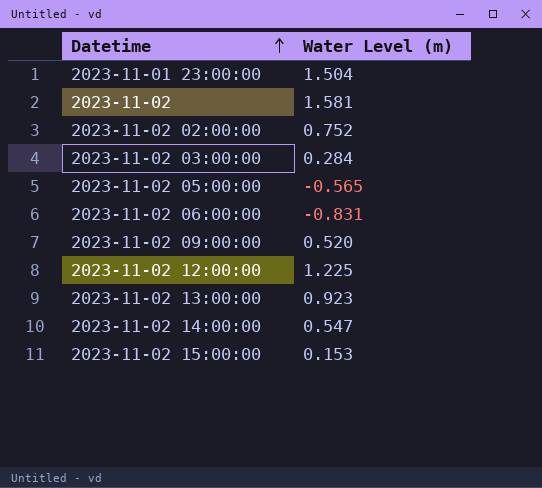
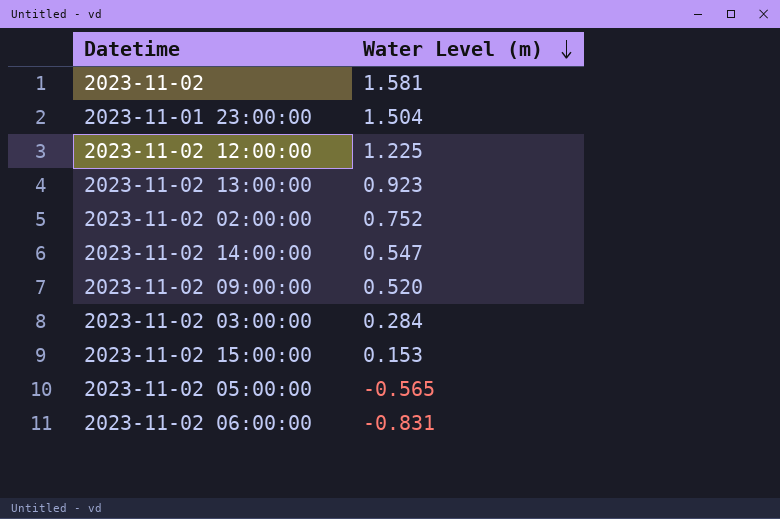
row order: Datetime ascending -> Water Level (m) descending

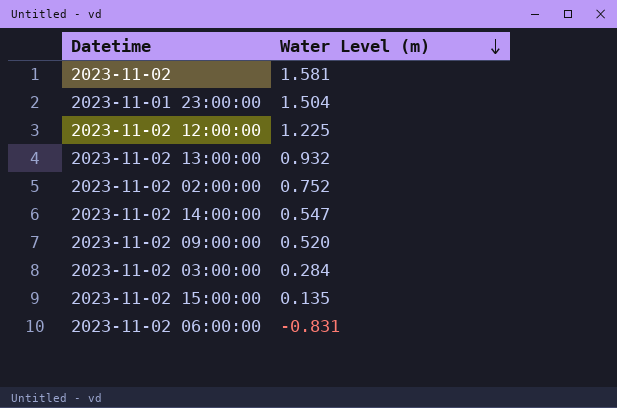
row 2023-11-02 05:00:00: -0.565 -> none
2023-11-02 13:00:00 | Water Level (m): 0.923 -> 0.932
2023-11-02 15:00:00 | Water Level (m): 0.153 -> 0.135

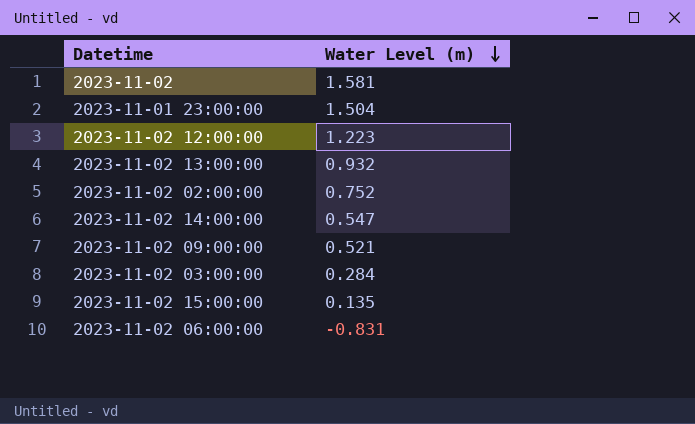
2023-11-02 12:00:00 | Water Level (m): 1.225 -> 1.223
2023-11-02 09:00:00 | Water Level (m): 0.520 -> 0.521

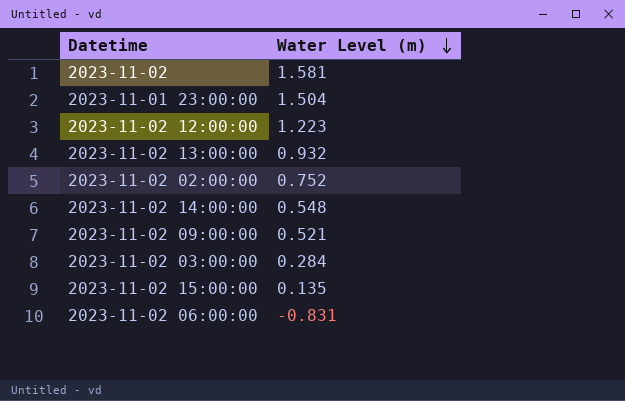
2023-11-02 14:00:00 | Water Level (m): 0.547 -> 0.548

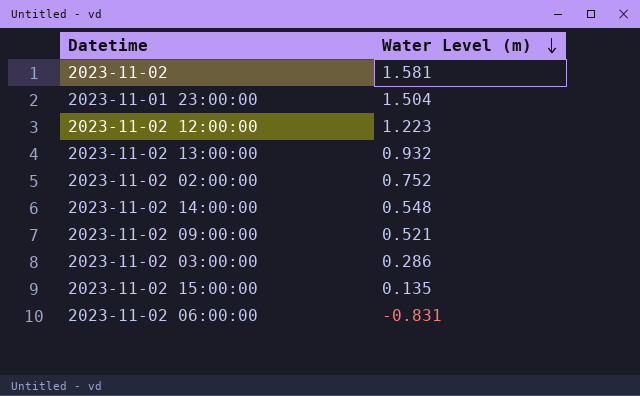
2023-11-02 03:00:00 | Water Level (m): 0.284 -> 0.286

